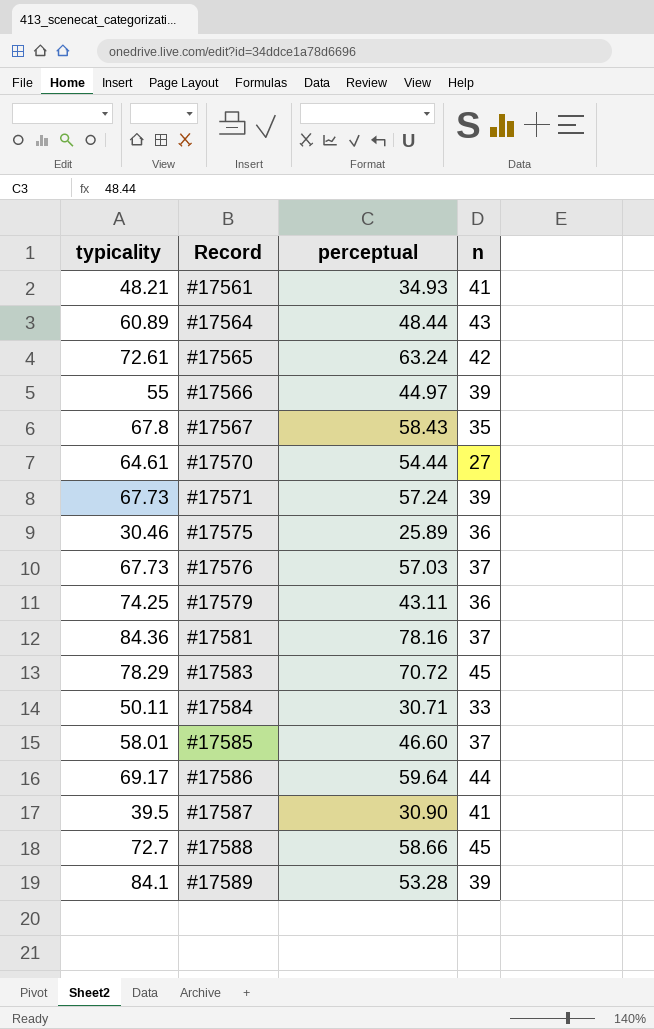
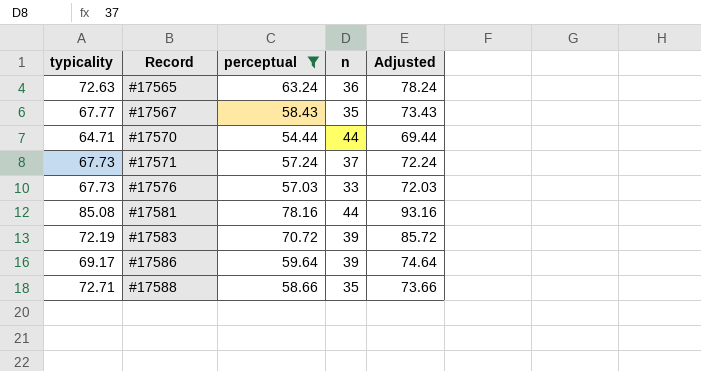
filter: none -> perceptual >= 54.44
column Adjusted | formula: none -> [perceptual] + 15
#17565 | typicality: 72.61 -> 72.63
#17565 | n: 42 -> 36
#17567 | typicality: 67.8 -> 67.77
#17570 | typicality: 64.61 -> 64.71
#17570 | n: 27 -> 44
#17571 | n: 39 -> 37
#17576 | n: 37 -> 33
#17581 | typicality: 84.36 -> 85.08
#17581 | n: 37 -> 44
#17583 | typicality: 78.29 -> 72.19
#17583 | n: 45 -> 39
#17586 | n: 44 -> 39
#17588 | typicality: 72.7 -> 72.71
#17588 | n: 45 -> 35

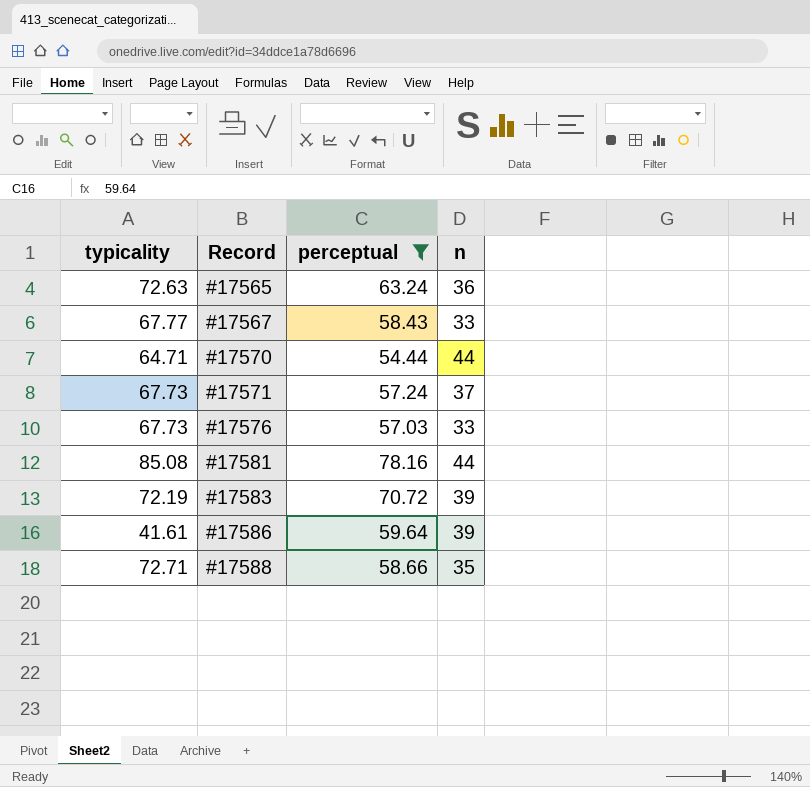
column Adjusted | formula: [perceptual] + 15 -> none
#17567 | n: 35 -> 33
#17586 | typicality: 69.17 -> 41.61

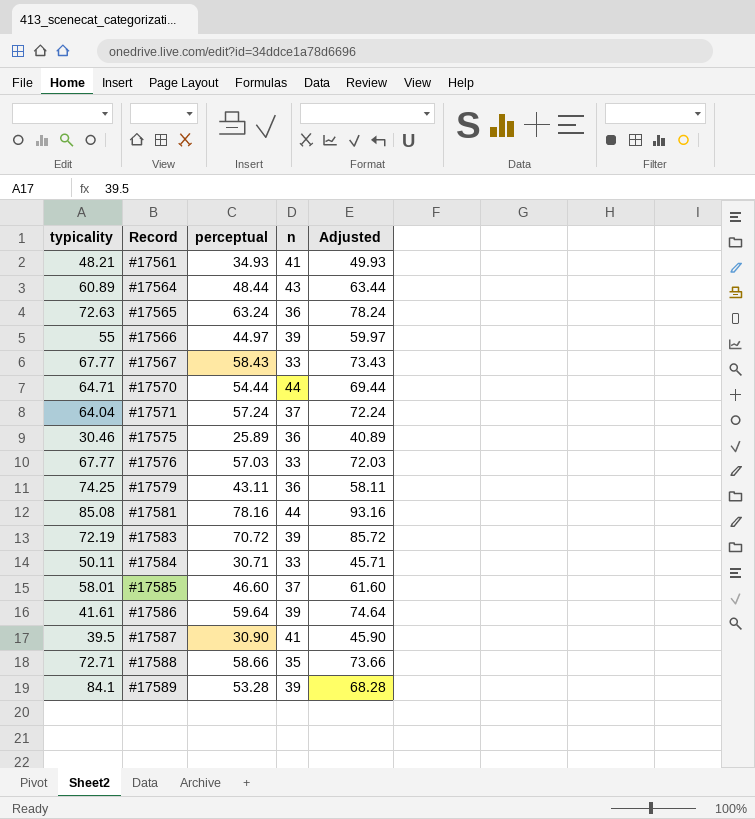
filter: perceptual >= 54.44 -> none
column Adjusted | formula: none -> [perceptual] + 15
#17571 | typicality: 67.73 -> 64.04
#17576 | typicality: 67.73 -> 67.77

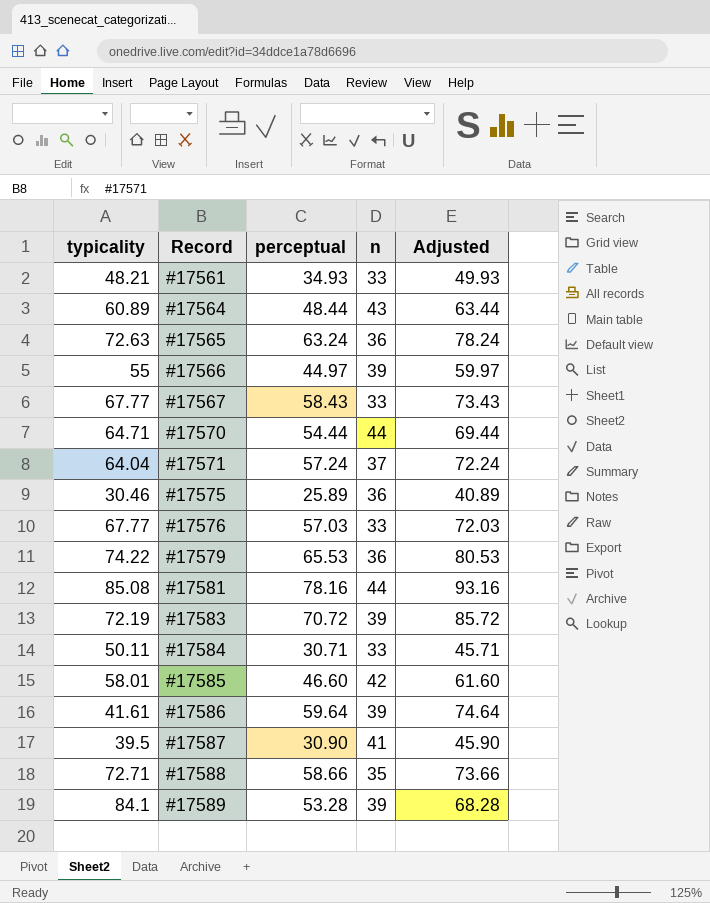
#17561 | n: 41 -> 33
#17579 | typicality: 74.25 -> 74.22
#17579 | perceptual: 43.11 -> 65.53
#17579 | Adjusted: 58.11 -> 80.53
#17585 | n: 37 -> 42

